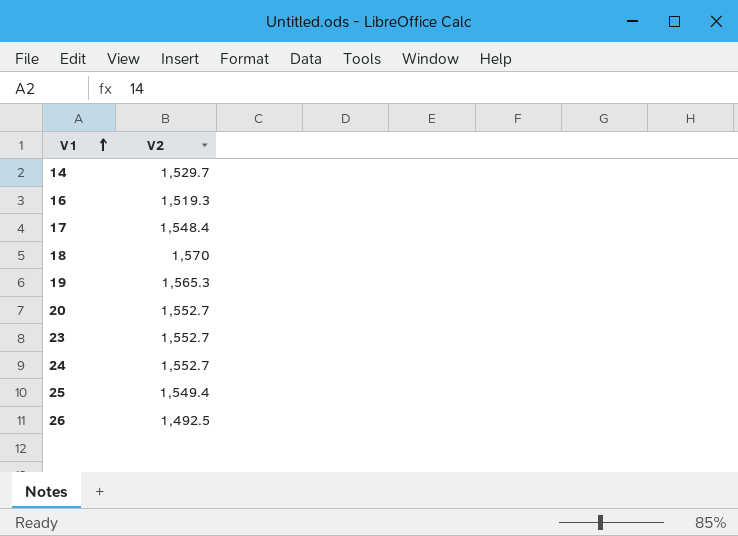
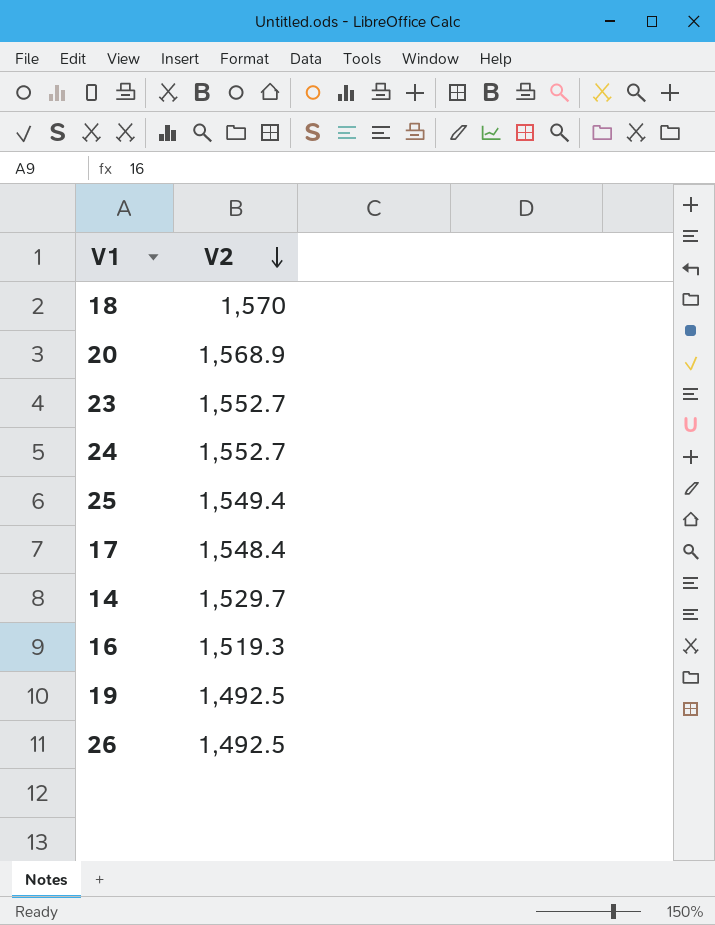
row order: V1 ascending -> V2 descending
20 | V2: 1,552.7 -> 1,568.9
19 | V2: 1,565.3 -> 1,492.5

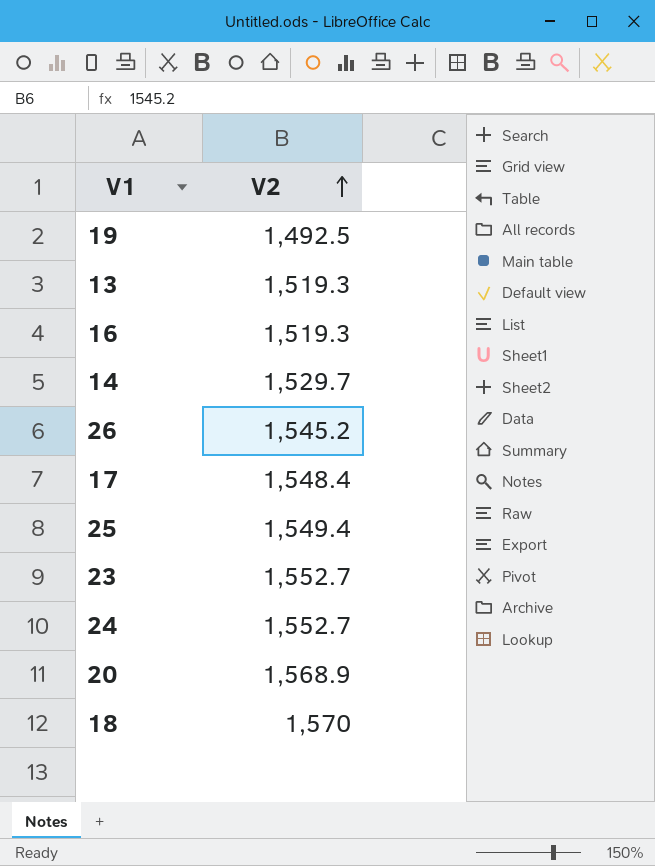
row order: V2 descending -> V2 ascending
row 13: none -> 1,519.3
26 | V2: 1,492.5 -> 1,545.2

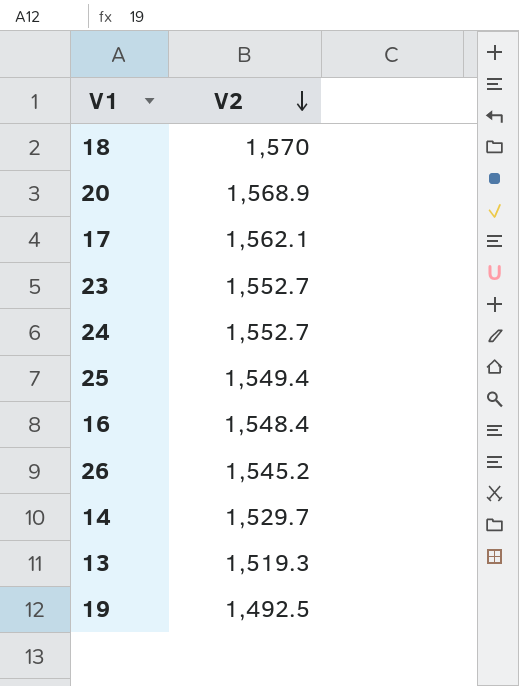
row order: V2 ascending -> V2 descending
17 | V2: 1,548.4 -> 1,562.1
16 | V2: 1,519.3 -> 1,548.4

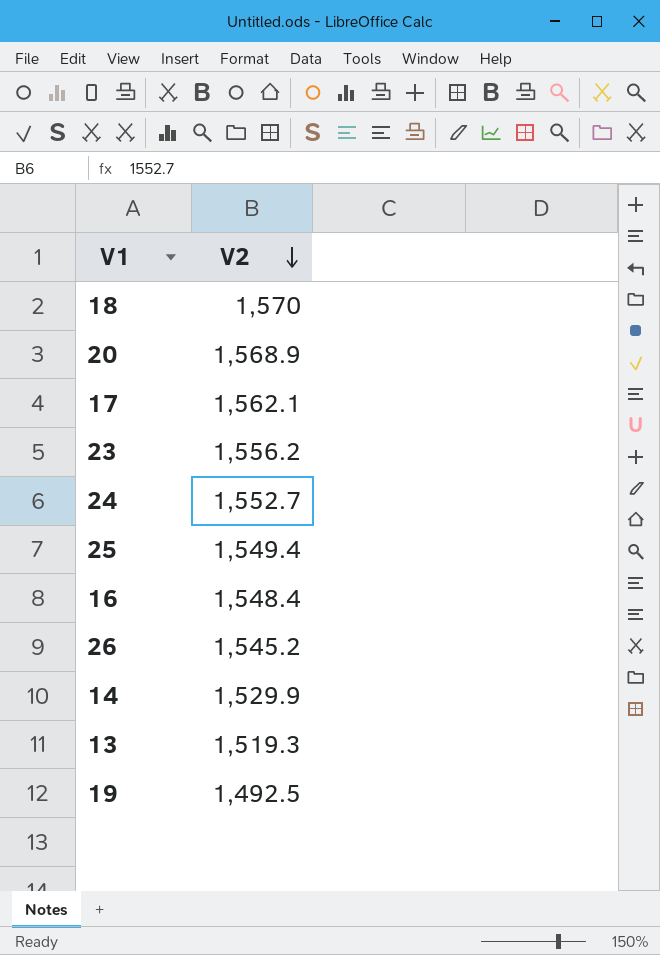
23 | V2: 1,552.7 -> 1,556.2
14 | V2: 1,529.7 -> 1,529.9

